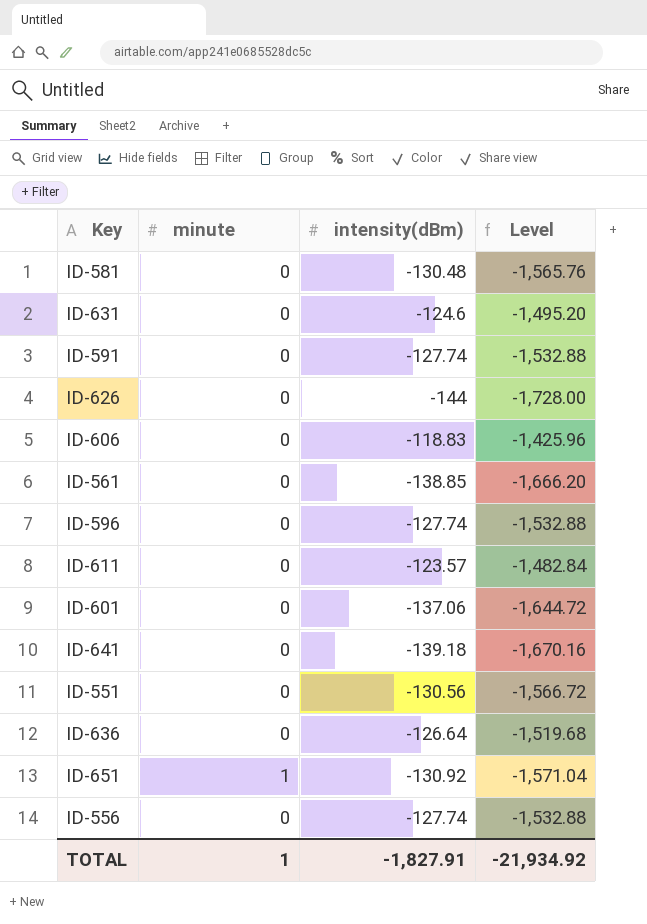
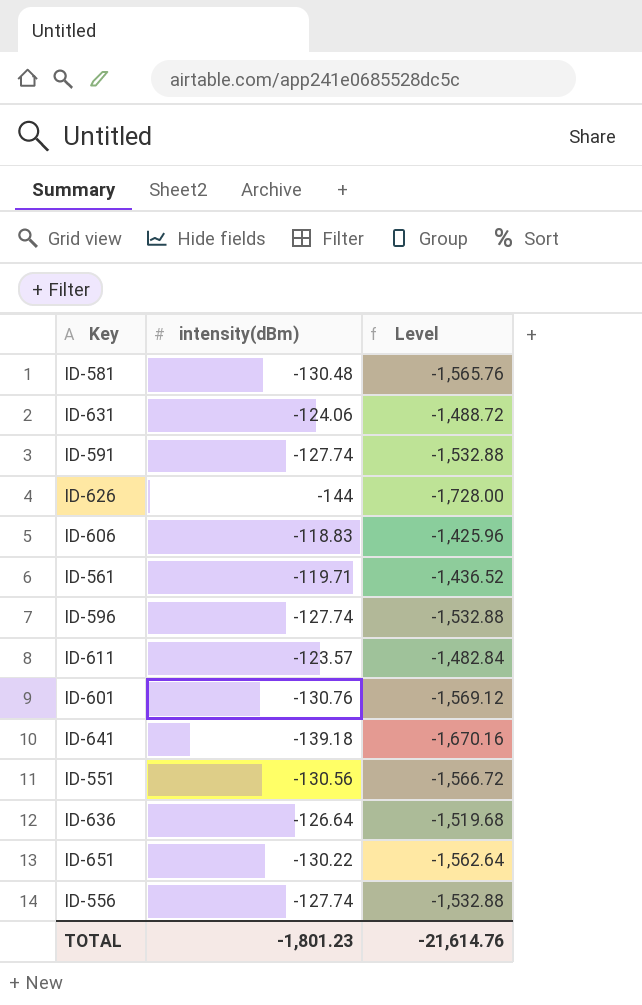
column minute | position: 2 -> none
ID-631 | intensity(dBm): -124.6 -> -124.06
ID-631 | Level: -1,495.20 -> -1,488.72
ID-561 | intensity(dBm): -138.85 -> -119.71
ID-561 | Level: -1,666.20 -> -1,436.52
ID-601 | intensity(dBm): -137.06 -> -130.76
ID-601 | Level: -1,644.72 -> -1,569.12
ID-651 | intensity(dBm): -130.92 -> -130.22
ID-651 | Level: -1,571.04 -> -1,562.64
TOTAL | intensity(dBm): -1,827.91 -> -1,801.23
TOTAL | Level: -21,934.92 -> -21,614.76

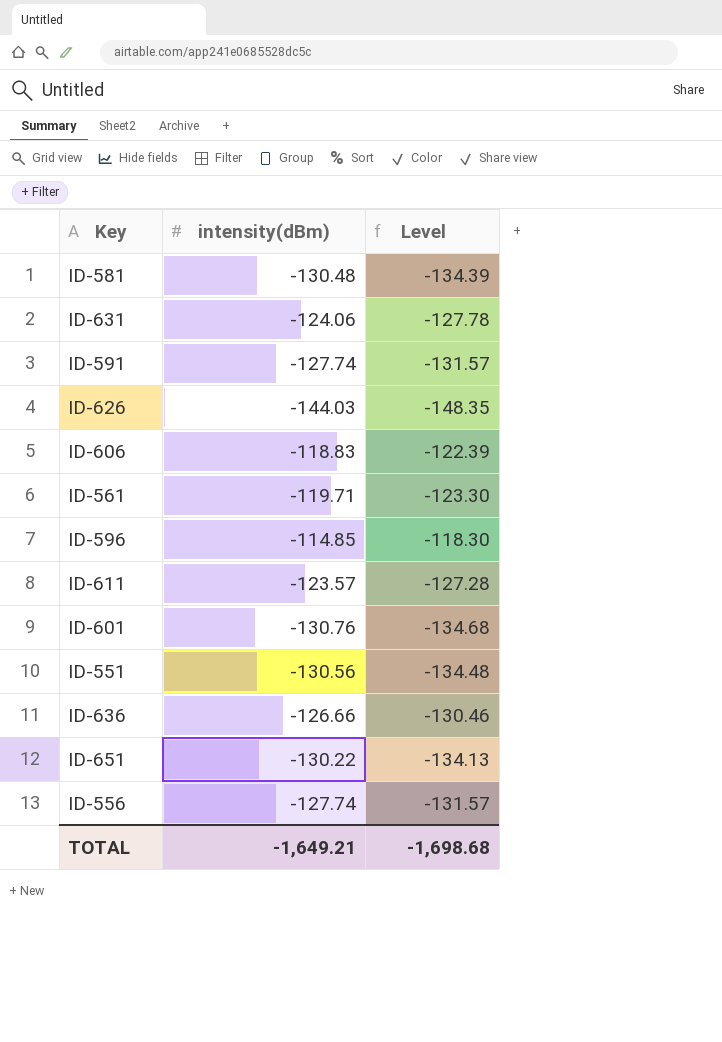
column Level | formula: [intensity(dBm)] * 12 -> [intensity(dBm)] * 1.03
row ID-641: -139.18 | -1,670.16 -> none
ID-626 | intensity(dBm): -144 -> -144.03
ID-596 | intensity(dBm): -127.74 -> -114.85
ID-636 | intensity(dBm): -126.64 -> -126.66
TOTAL | intensity(dBm): -1,801.23 -> -1,649.21
TOTAL | Level: -21,614.76 -> -1,698.68

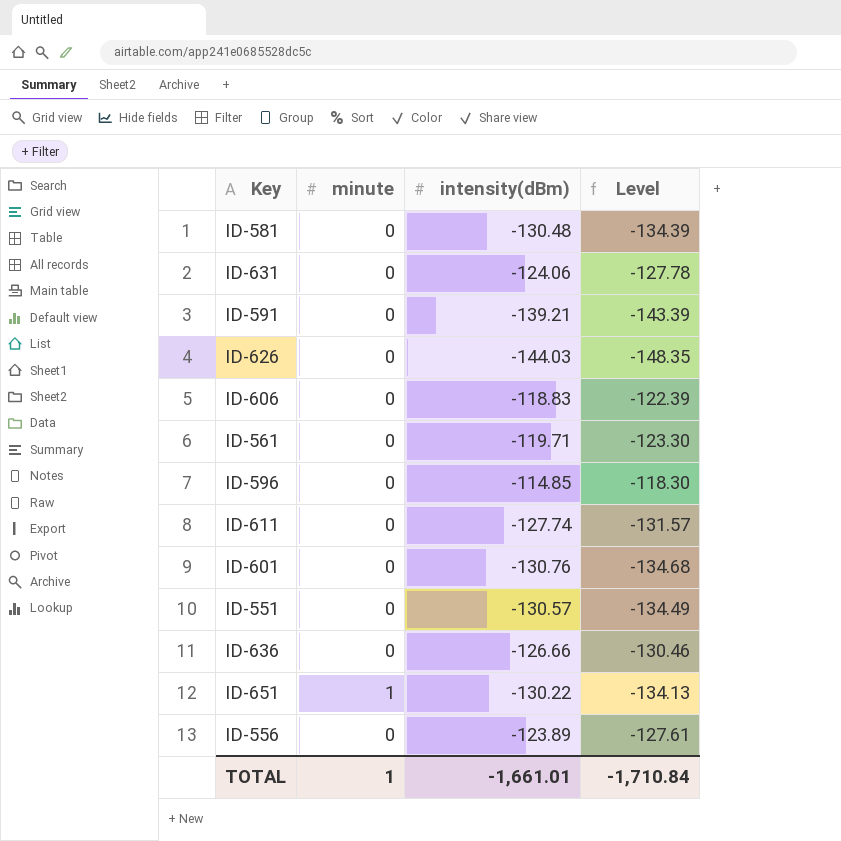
column minute | position: none -> 2
ID-591 | intensity(dBm): -127.74 -> -139.21
ID-591 | Level: -131.57 -> -143.39
ID-611 | intensity(dBm): -123.57 -> -127.74
ID-611 | Level: -127.28 -> -131.57
ID-551 | intensity(dBm): -130.56 -> -130.57
ID-551 | Level: -134.48 -> -134.49
ID-556 | intensity(dBm): -127.74 -> -123.89
ID-556 | Level: -131.57 -> -127.61
TOTAL | intensity(dBm): -1,649.21 -> -1,661.01
TOTAL | Level: -1,698.68 -> -1,710.84

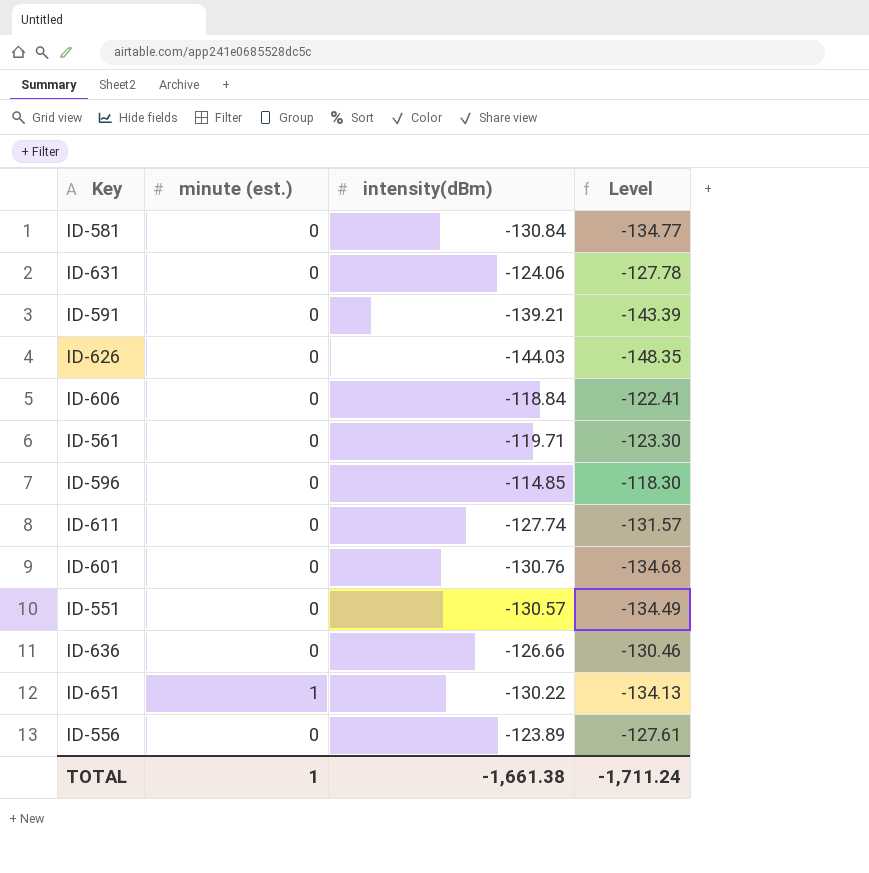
column name: minute -> minute (est.)
ID-581 | intensity(dBm): -130.48 -> -130.84
ID-581 | Level: -134.39 -> -134.77
ID-606 | intensity(dBm): -118.83 -> -118.84
ID-606 | Level: -122.39 -> -122.41
TOTAL | intensity(dBm): -1,661.01 -> -1,661.38
TOTAL | Level: -1,710.84 -> -1,711.24

